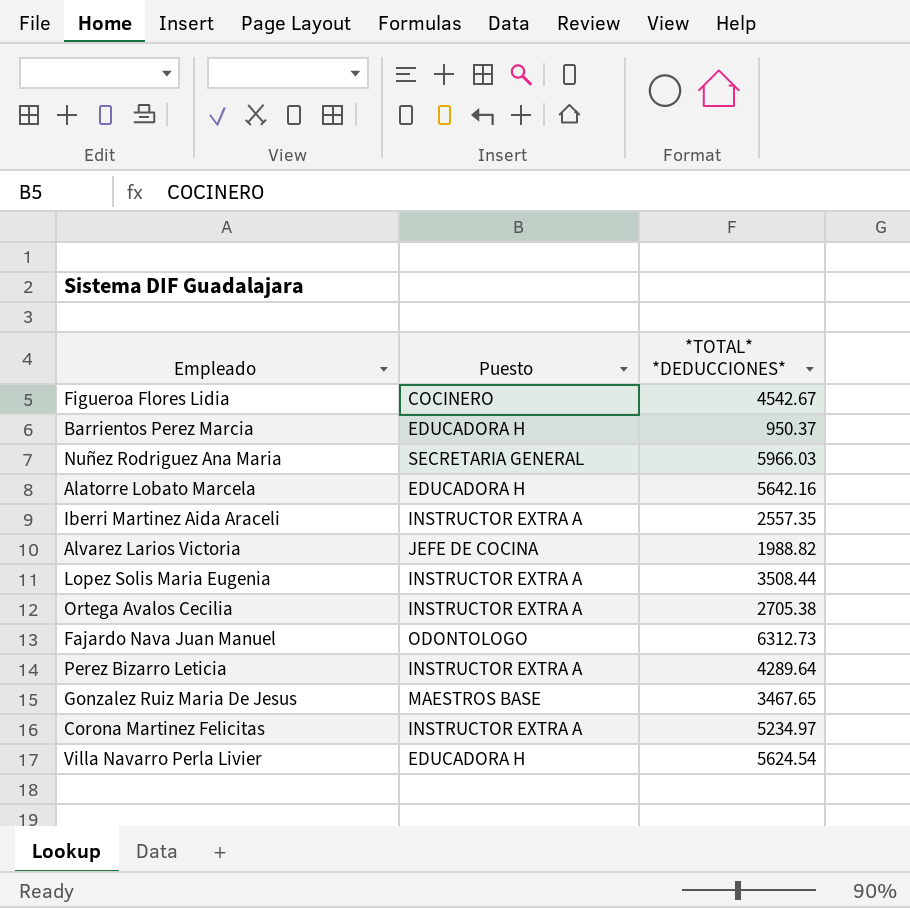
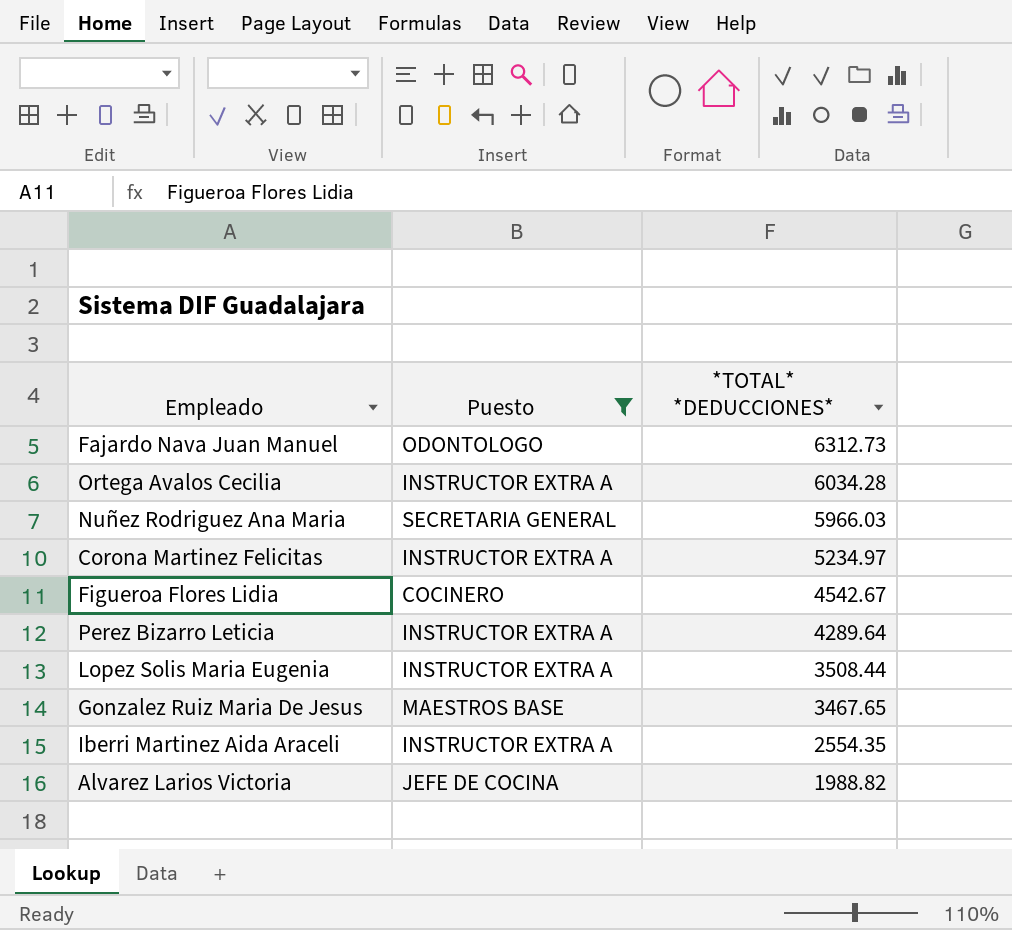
filter: none -> Puesto != EDUCADORA H
row order: none -> *TOTAL* *DEDUCCIONES* descending
Ortega Avalos Cecilia | *TOTAL* *DEDUCCIONES*: 2705.38 -> 6034.28
Iberri Martinez Aida Araceli | *TOTAL* *DEDUCCIONES*: 2557.35 -> 2554.35

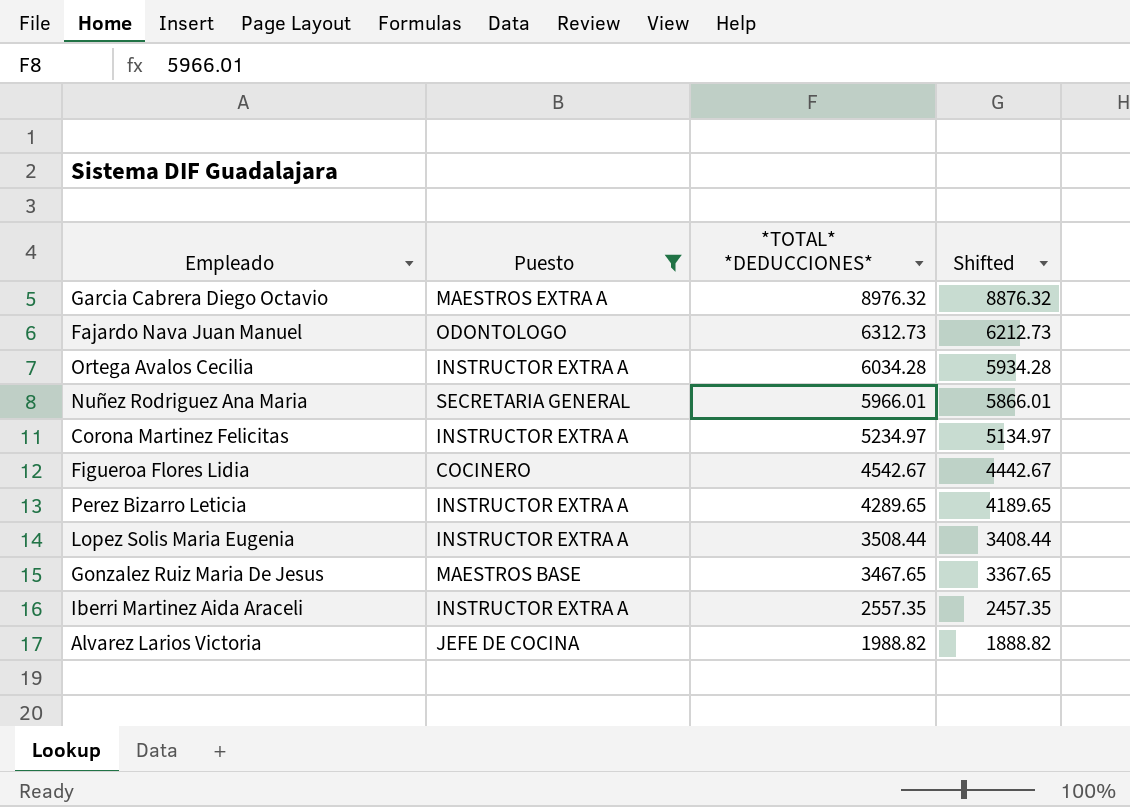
column Shifted | formula: none -> [*TOTAL* *DEDUCCIONES*] - 100
row Garcia Cabrera Diego Octavio: none -> MAESTROS EXTRA A | 8976.32 | 8876.32
Nuñez Rodriguez Ana Maria | *TOTAL* *DEDUCCIONES*: 5966.03 -> 5966.01
Perez Bizarro Leticia | *TOTAL* *DEDUCCIONES*: 4289.64 -> 4289.65
Iberri Martinez Aida Araceli | *TOTAL* *DEDUCCIONES*: 2554.35 -> 2557.35

